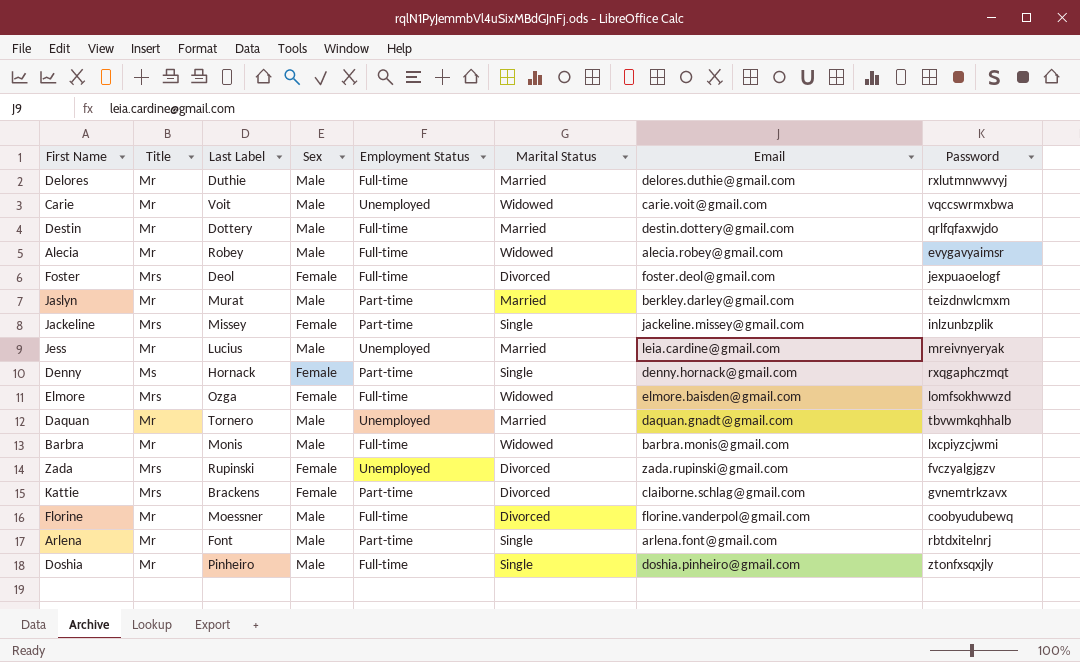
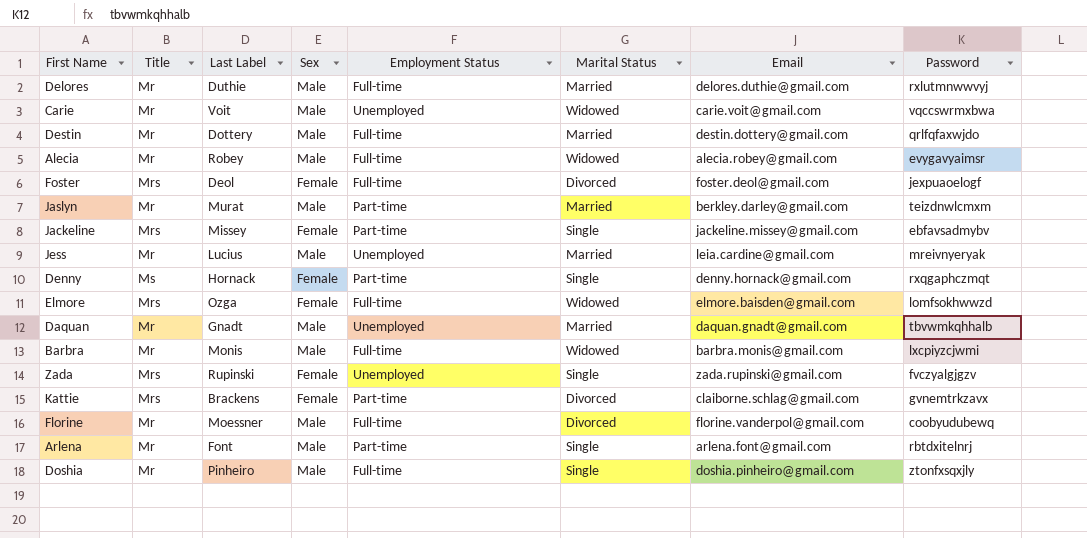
Jackeline | Password: inlzunbzplik -> ebfavsadmybv
Daquan | Last Label: Tornero -> Gnadt
Zada | Marital Status: Divorced -> Single

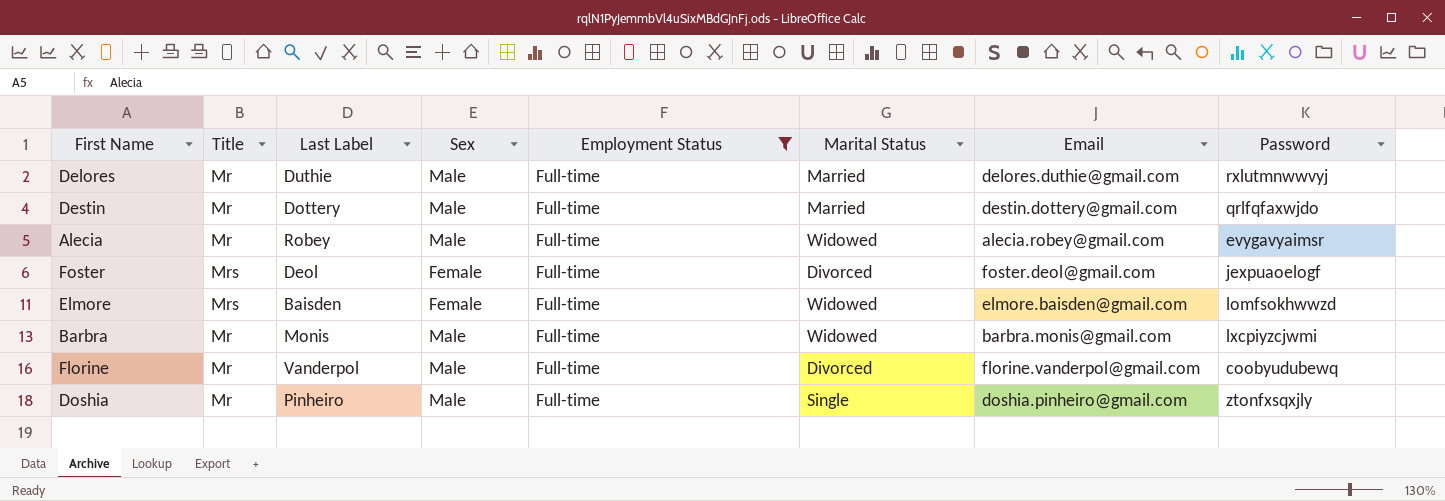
filter: none -> Employment Status = Full-time
Elmore | Last Label: Ozga -> Baisden
Florine | Last Label: Moessner -> Vanderpol

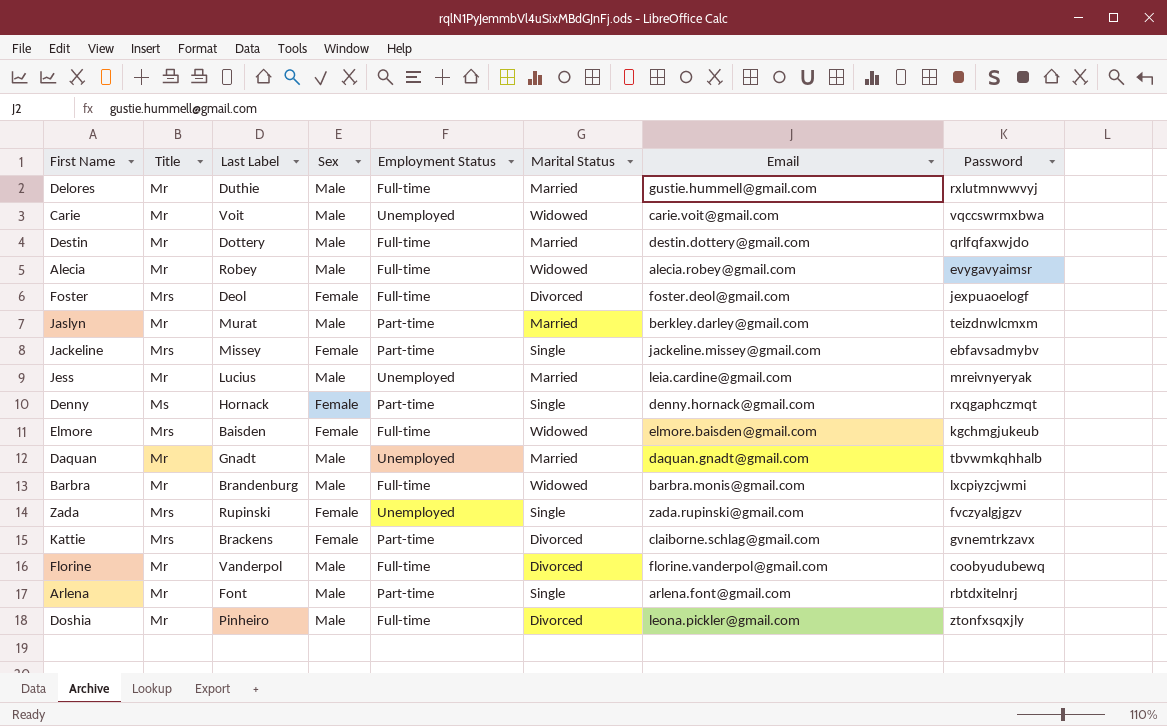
filter: Employment Status = Full-time -> none
Delores | Email: delores.duthie@gmail.com -> gustie.hummell@gmail.com
Elmore | Password: lomfsokhwwzd -> kgchmgjukeub
Barbra | Last Label: Monis -> Brandenburg
Doshia | Marital Status: Single -> Divorced
Doshia | Email: doshia.pinheiro@gmail.com -> leona.pickler@gmail.com

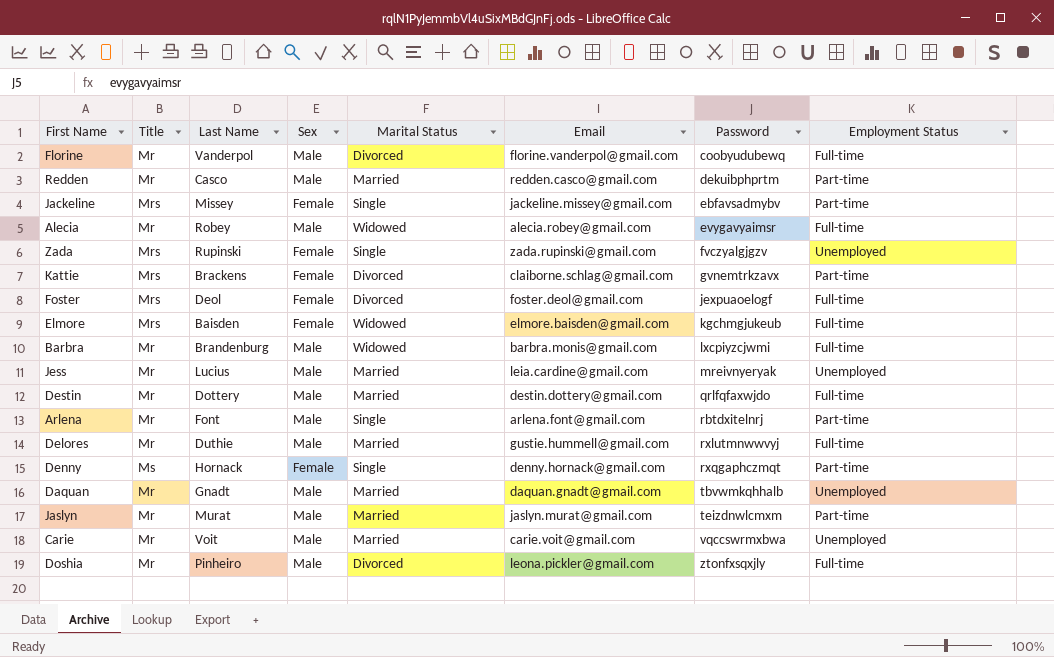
row order: none -> Password ascending
column name: Last Label -> Last Name
column Employment Status | position: 5 -> 8
row Redden: none -> Mr | Casco | Male | Married | redden.casco@gmail.com | dekuibphprtm | Part-time
Jaslyn | Email: berkley.darley@gmail.com -> jaslyn.murat@gmail.com
Carie | Marital Status: Widowed -> Married

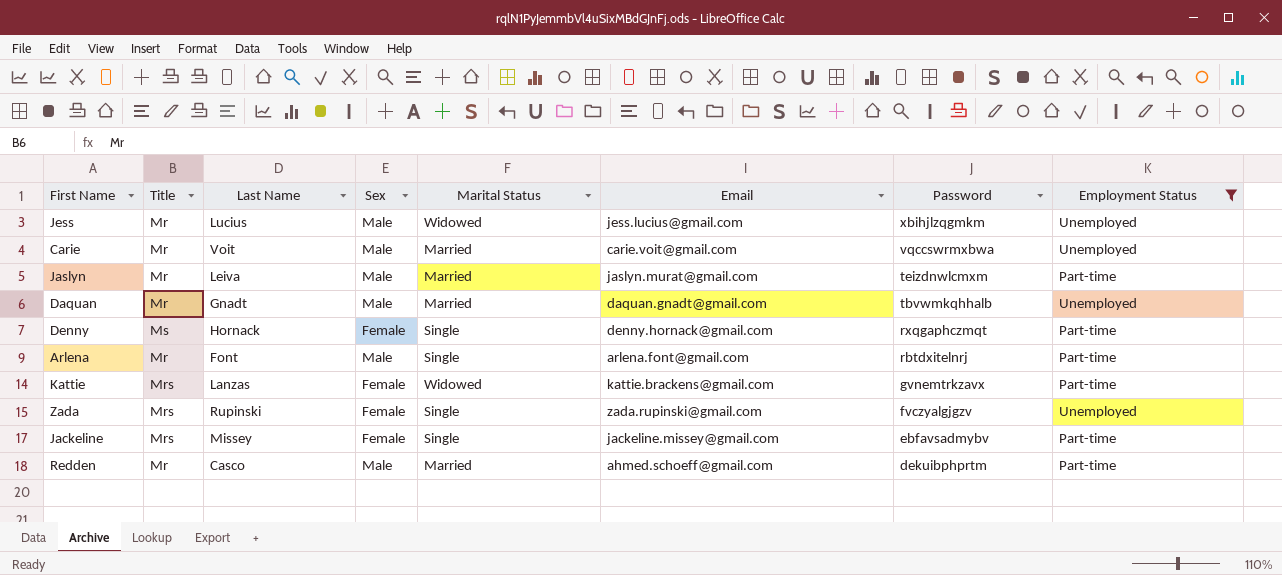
filter: none -> Employment Status != Full-time
row order: Password ascending -> Password descending
Jess | Marital Status: Married -> Widowed
Jess | Email: leia.cardine@gmail.com -> jess.lucius@gmail.com
Jess | Password: mreivnyeryak -> xbihjlzqgmkm
Jaslyn | Last Name: Murat -> Leiva
Kattie | Last Name: Brackens -> Lanzas
Kattie | Marital Status: Divorced -> Widowed
Kattie | Email: claiborne.schlag@gmail.com -> kattie.brackens@gmail.com
Redden | Email: redden.casco@gmail.com -> ahmed.schoeff@gmail.com

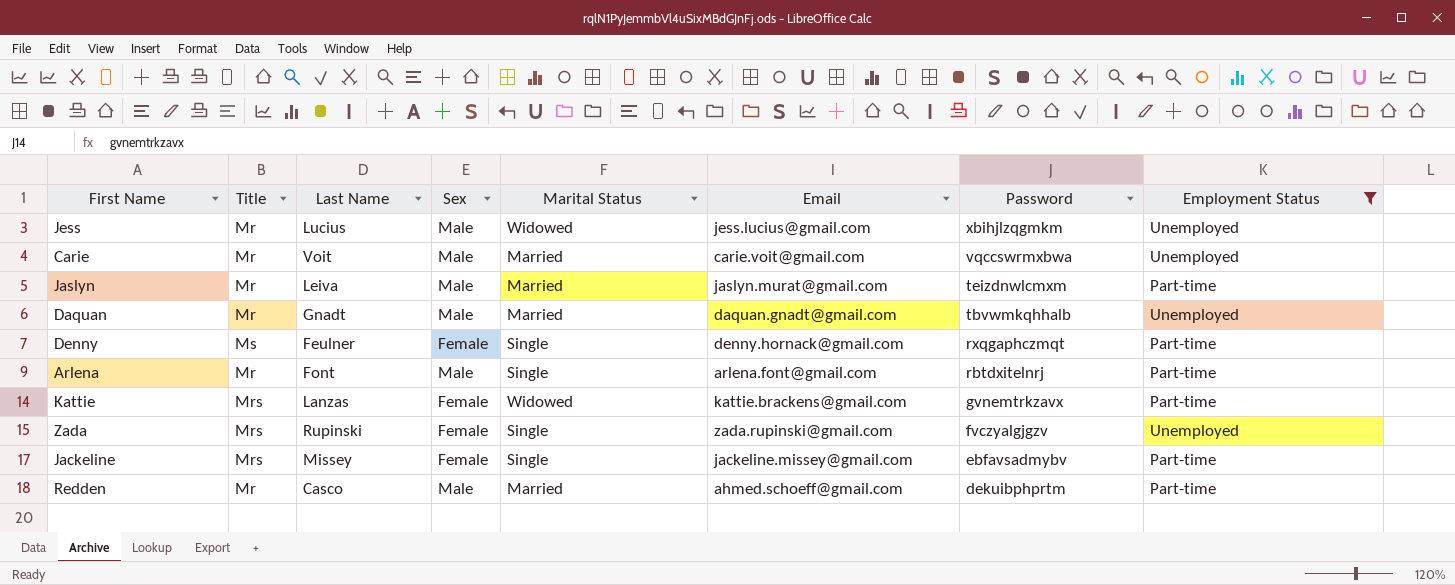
Denny | Last Name: Hornack -> Feulner

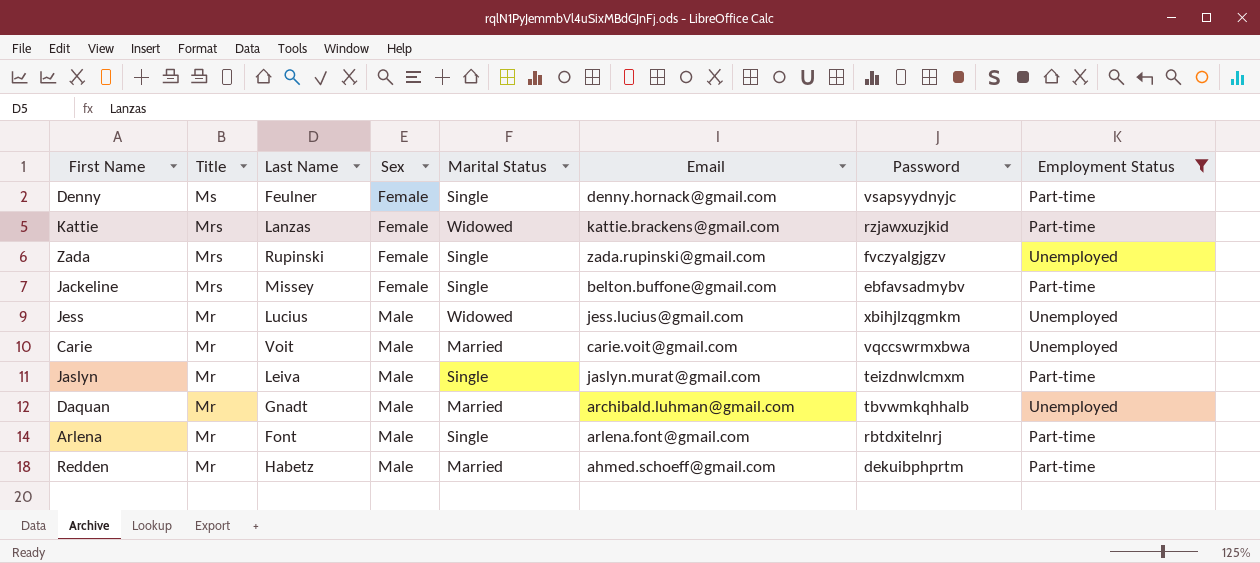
row order: Password descending -> Title descending
Denny | Password: rxqgaphczmqt -> vsapsyydnyjc
Kattie | Password: gvnemtrkzavx -> rzjawxuzjkid
Jackeline | Email: jackeline.missey@gmail.com -> belton.buffone@gmail.com
Jaslyn | Marital Status: Married -> Single
Daquan | Email: daquan.gnadt@gmail.com -> archibald.luhman@gmail.com
Redden | Last Name: Casco -> Habetz

